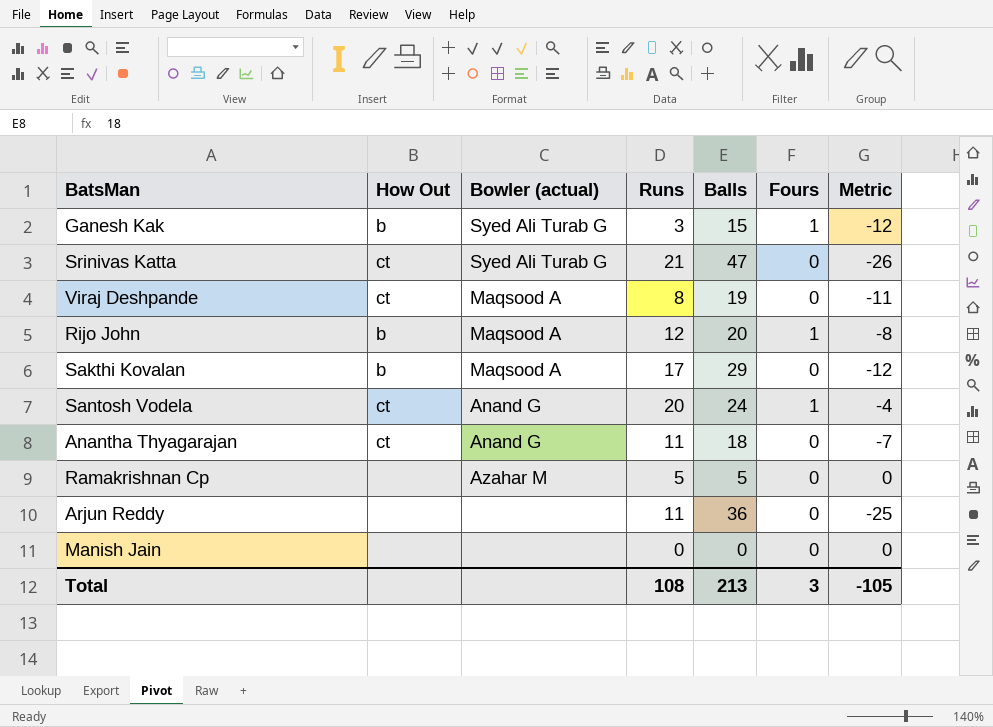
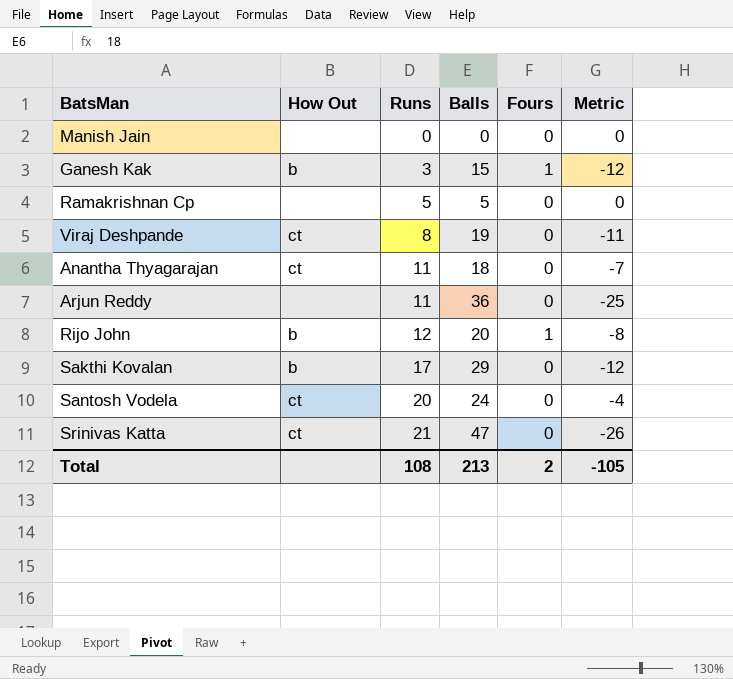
row order: none -> Runs ascending
column Bowler (actual) | position: 3 -> none
Santosh Vodela | Fours: 1 -> 0
Total | Fours: 3 -> 2

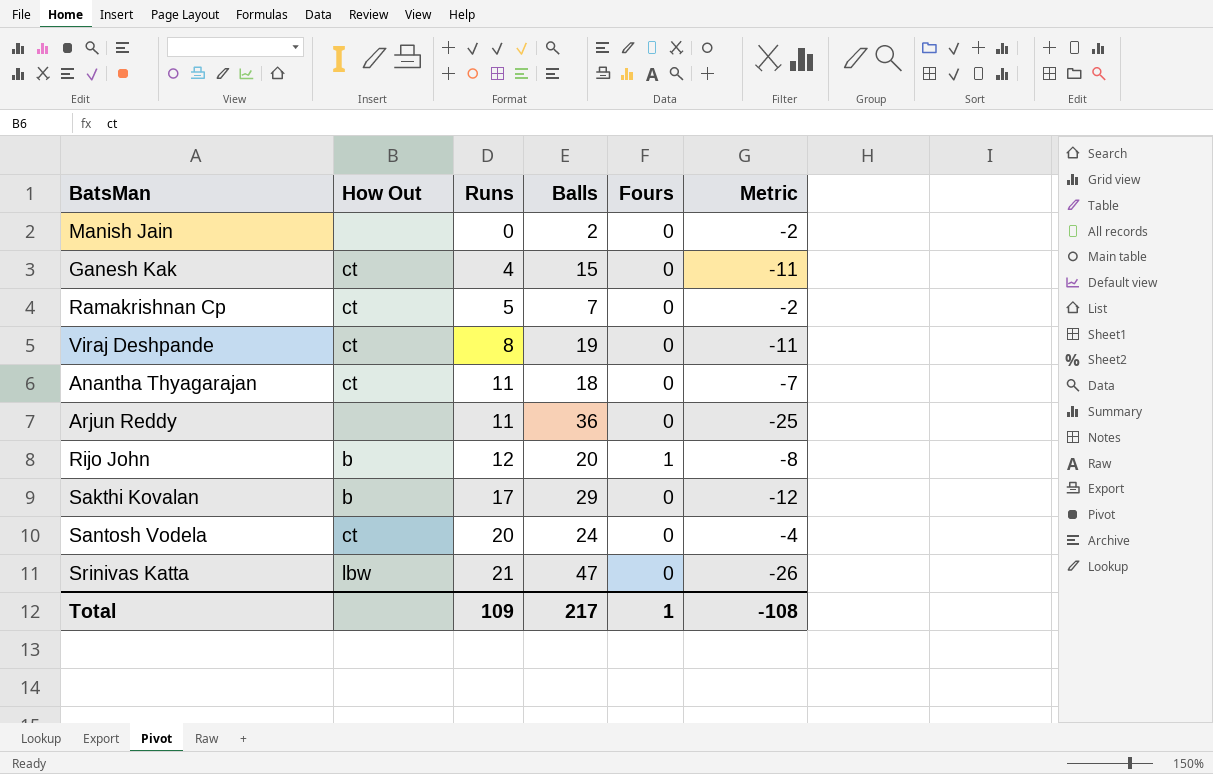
Manish Jain | Balls: 0 -> 2
Manish Jain | Metric: 0 -> -2
Ganesh Kak | How Out: b -> ct
Ganesh Kak | Runs: 3 -> 4
Ganesh Kak | Fours: 1 -> 0
Ganesh Kak | Metric: -12 -> -11
Ramakrishnan Cp | How Out: none -> ct
Ramakrishnan Cp | Balls: 5 -> 7
Ramakrishnan Cp | Metric: 0 -> -2
Srinivas Katta | How Out: ct -> lbw
Total | Runs: 108 -> 109
Total | Balls: 213 -> 217
Total | Fours: 2 -> 1
Total | Metric: -105 -> -108

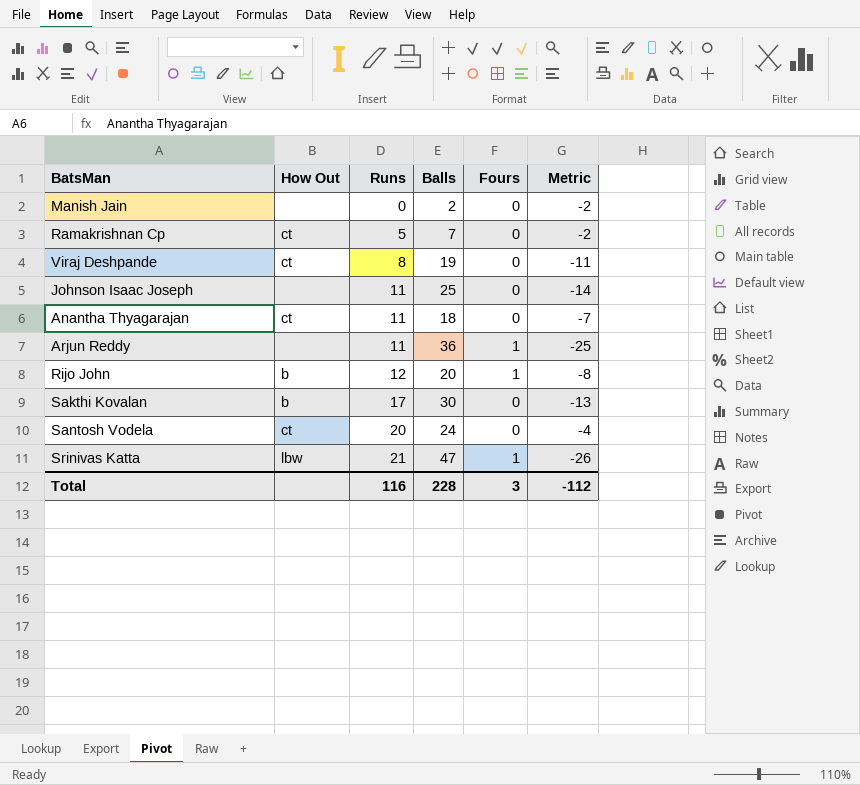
row Ganesh Kak: ct | 4 | 15 | 0 | -11 -> none
row Johnson Isaac Joseph: none -> none | 11 | 25 | 0 | -14
Arjun Reddy | Fours: 0 -> 1
Sakthi Kovalan | Balls: 29 -> 30
Sakthi Kovalan | Metric: -12 -> -13
Srinivas Katta | Fours: 0 -> 1
Total | Runs: 109 -> 116
Total | Balls: 217 -> 228
Total | Fours: 1 -> 3
Total | Metric: -108 -> -112

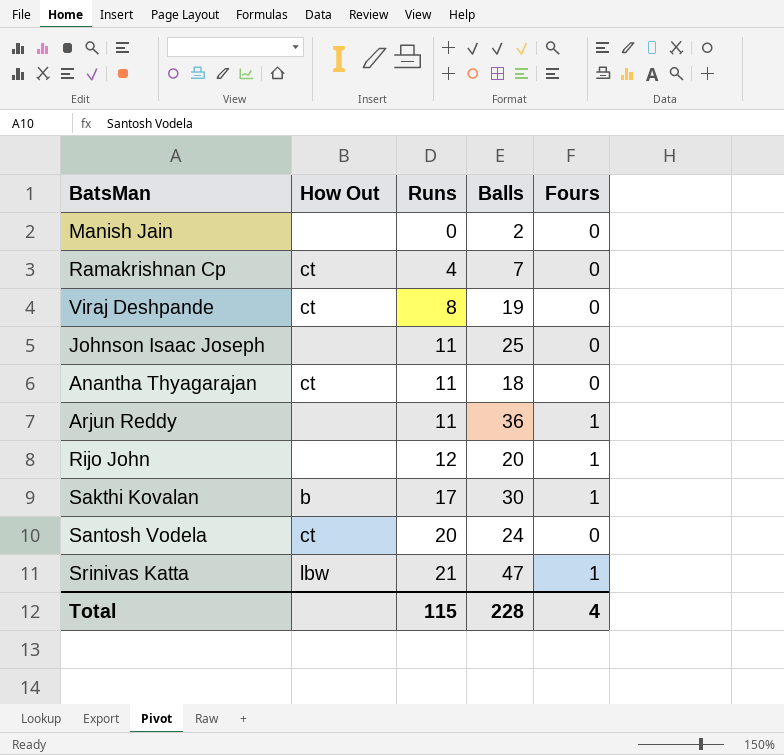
column Metric | formula: [Runs] - [Balls] -> none
Ramakrishnan Cp | Runs: 5 -> 4
Rijo John | How Out: b -> none
Sakthi Kovalan | Fours: 0 -> 1
Total | Runs: 116 -> 115
Total | Fours: 3 -> 4

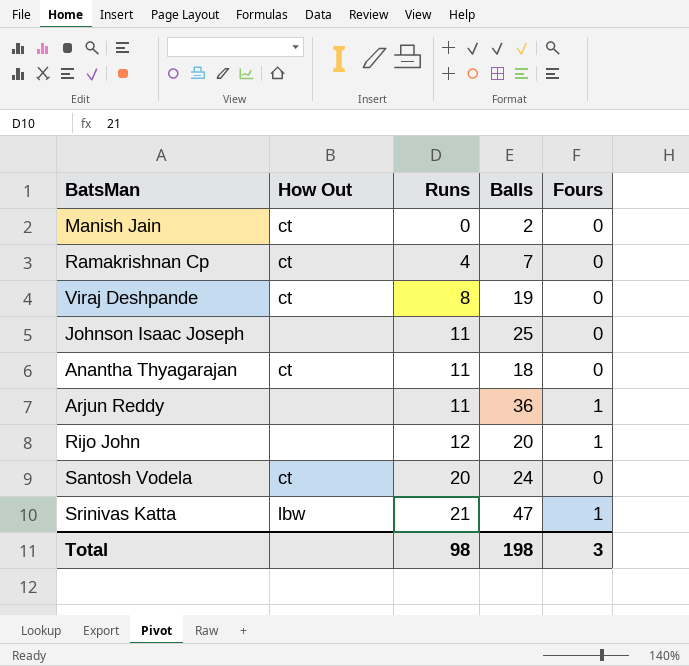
row Sakthi Kovalan: b | 17 | 30 | 1 -> none
Manish Jain | How Out: none -> ct
Total | Runs: 115 -> 98
Total | Balls: 228 -> 198
Total | Fours: 4 -> 3

